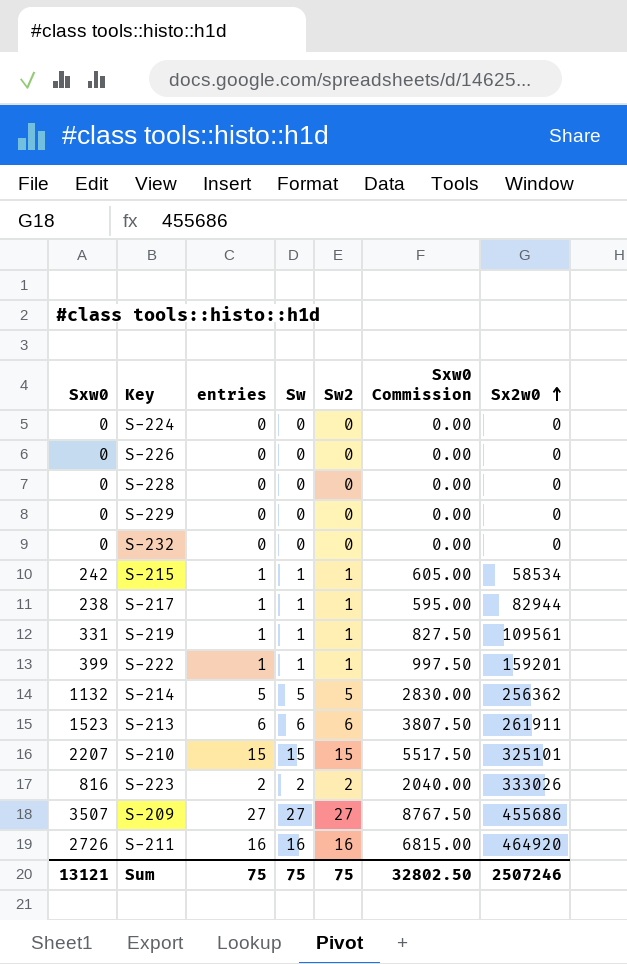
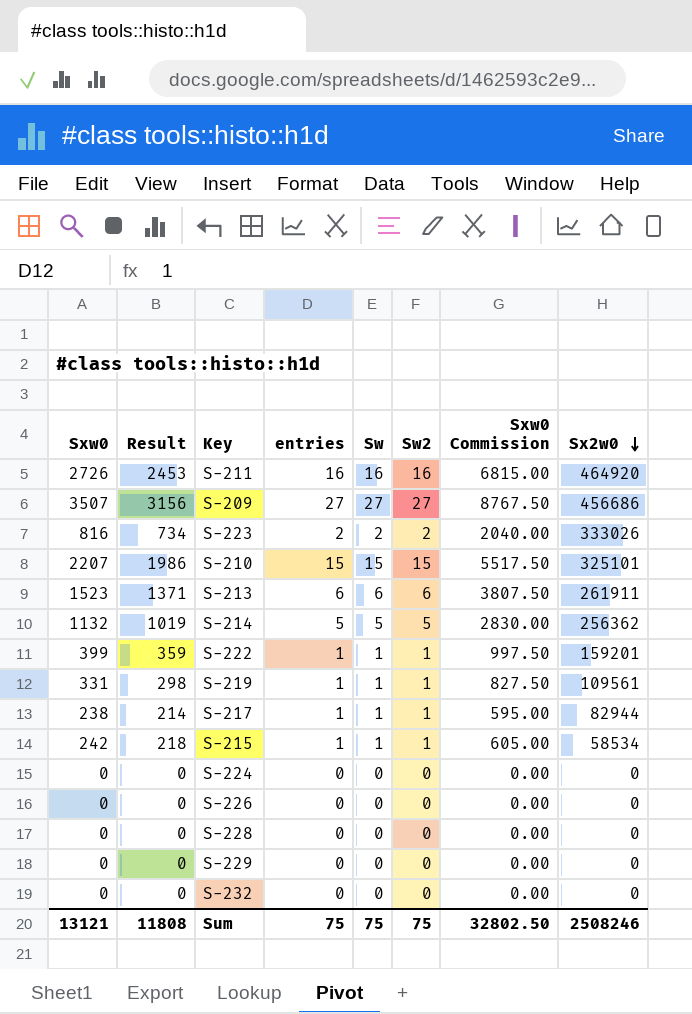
row order: Sx2w0 ascending -> Sx2w0 descending
column Result | formula: none -> [Sxw0] * 0.9
S-209 | Sx2w0: 455686 -> 456686
Sum | Sx2w0: 2507246 -> 2508246

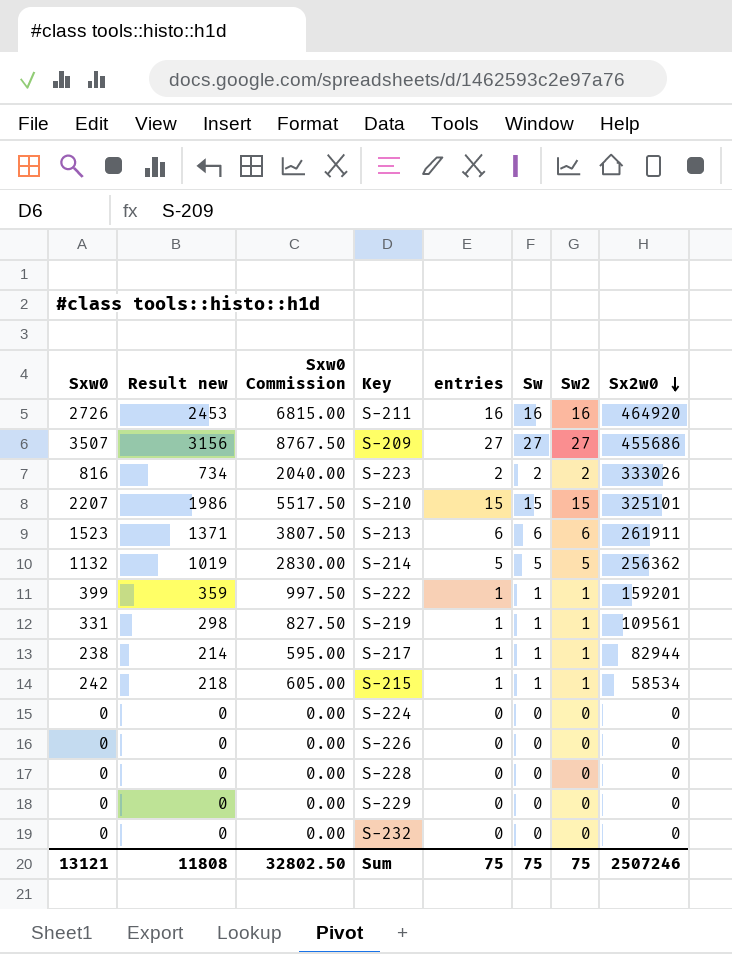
column name: Result -> Result new
column Sxw0 Commission | position: 7 -> 3
S-209 | Sx2w0: 456686 -> 455686
Sum | Sx2w0: 2508246 -> 2507246

